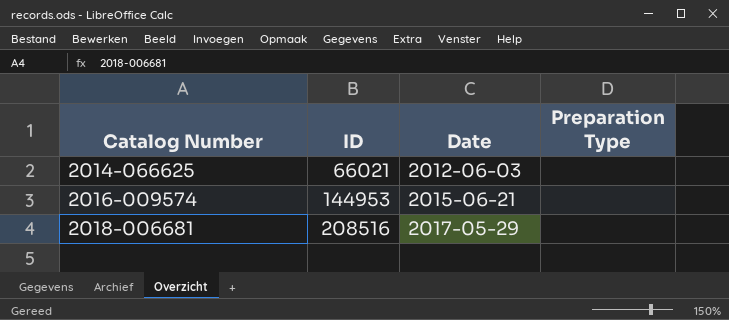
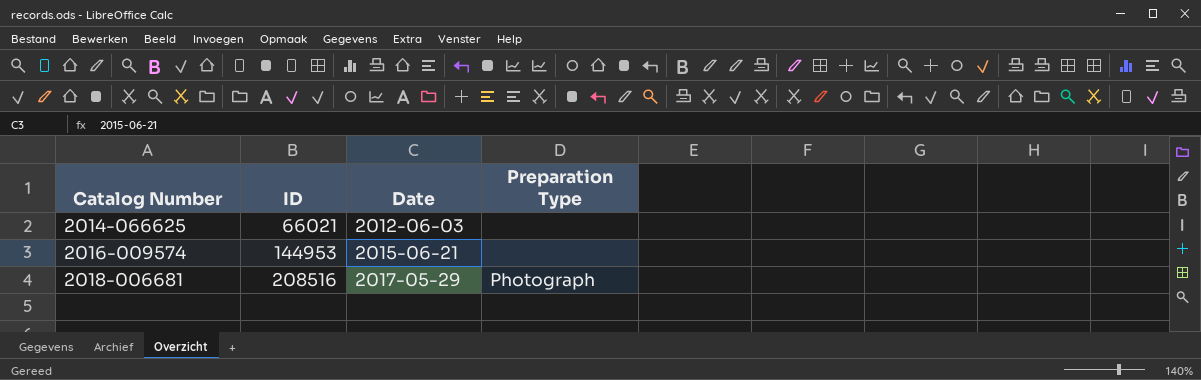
2018-006681 | Preparation Type: none -> Photograph

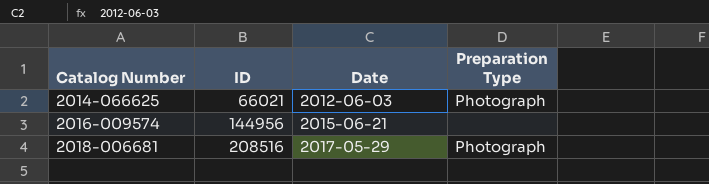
2014-066625 | Preparation Type: none -> Photograph
2016-009574 | ID: 144953 -> 144956

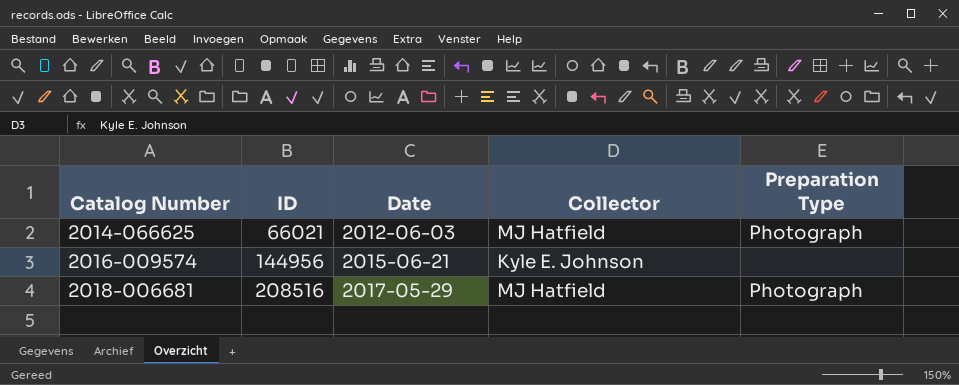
column Collector | position: none -> 4

